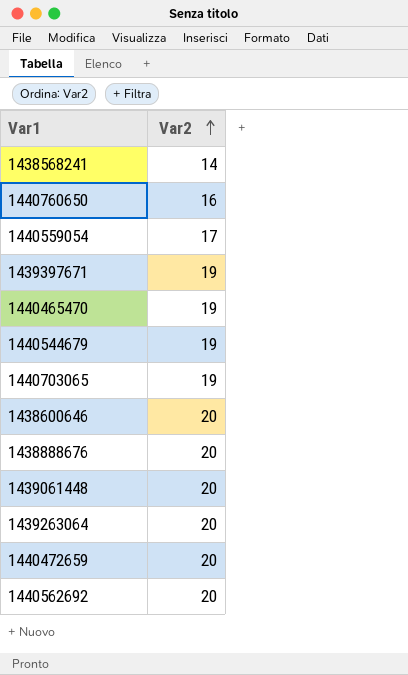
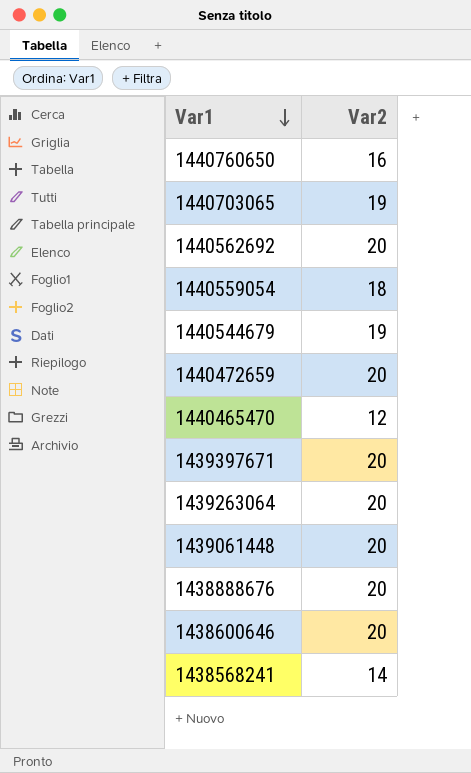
row order: Var2 ascending -> Var1 descending
1440559054 | Var2: 17 -> 18
1440465470 | Var2: 19 -> 12
1439397671 | Var2: 19 -> 20

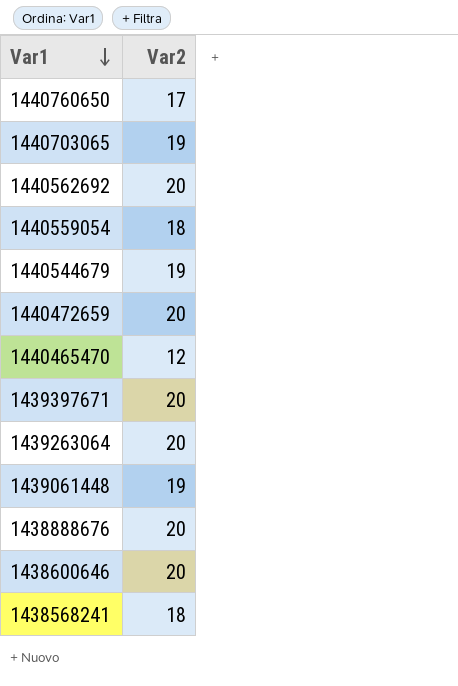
1440760650 | Var2: 16 -> 17
1439061448 | Var2: 20 -> 19
1438568241 | Var2: 14 -> 18

